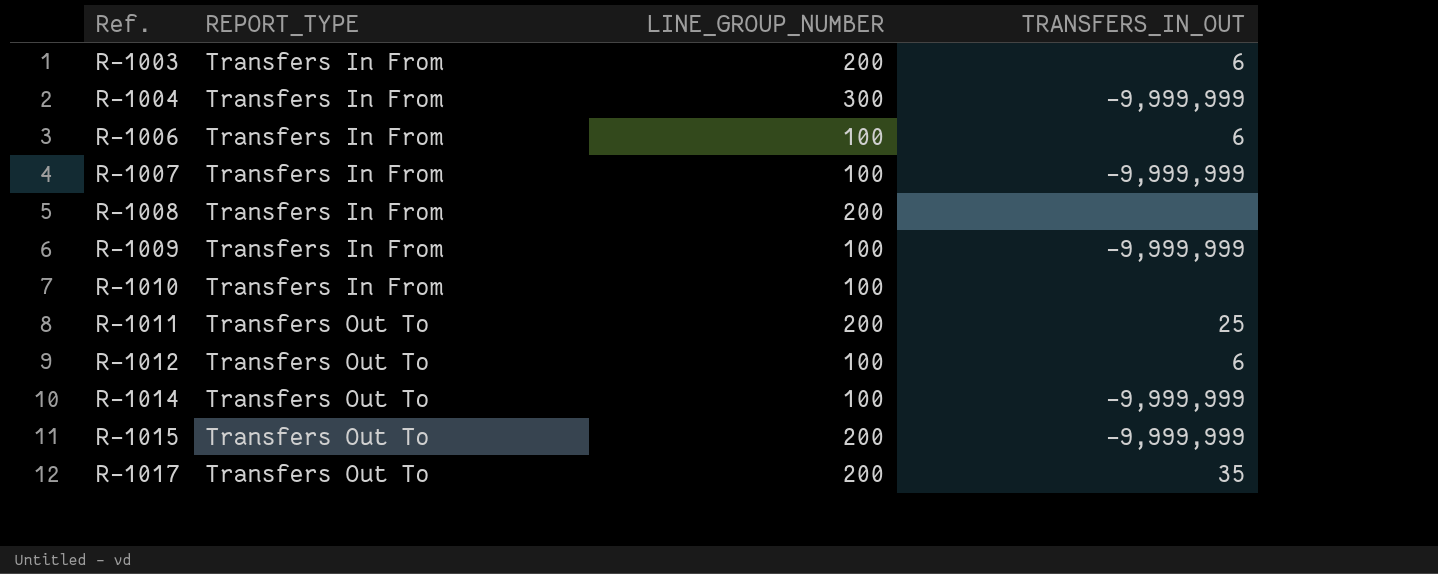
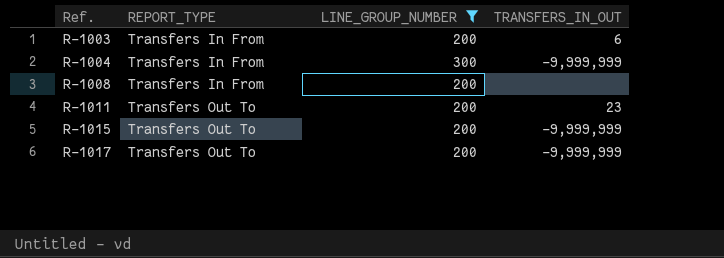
filter: none -> LINE_GROUP_NUMBER != 100
R-1011 | TRANSFERS_IN_OUT: 25 -> 23
R-1017 | TRANSFERS_IN_OUT: 35 -> -9,999,999

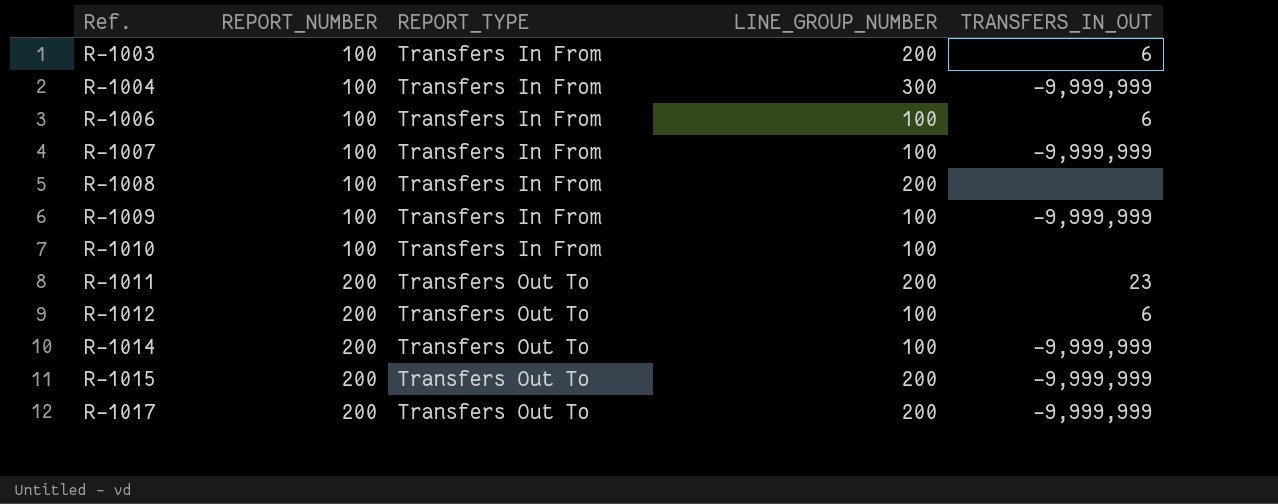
filter: LINE_GROUP_NUMBER != 100 -> none
column REPORT_NUMBER | position: none -> 2

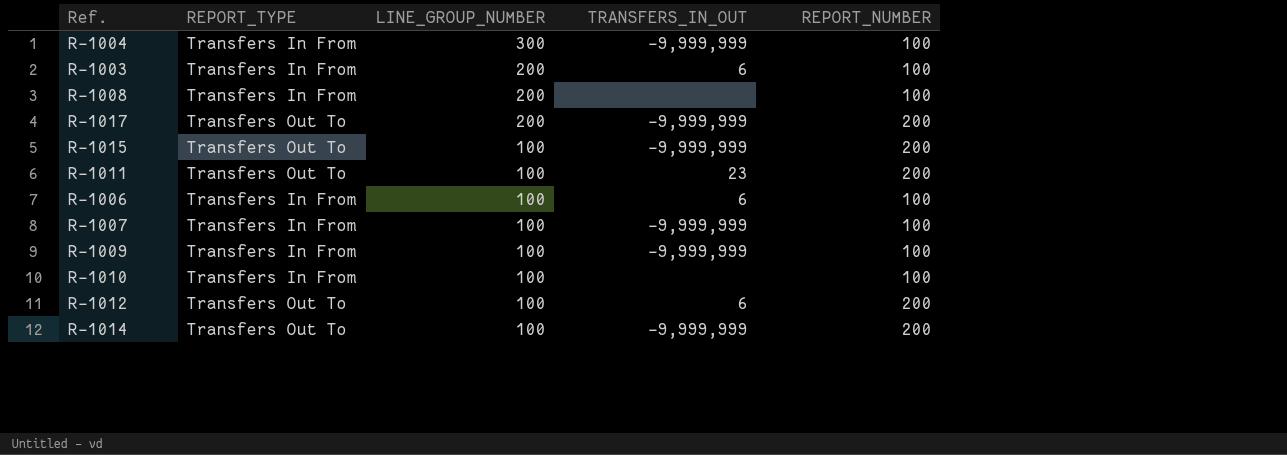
row order: Ref. ascending -> LINE_GROUP_NUMBER descending
column REPORT_NUMBER | position: 2 -> 5
R-1015 | LINE_GROUP_NUMBER: 200 -> 100
R-1011 | LINE_GROUP_NUMBER: 200 -> 100

